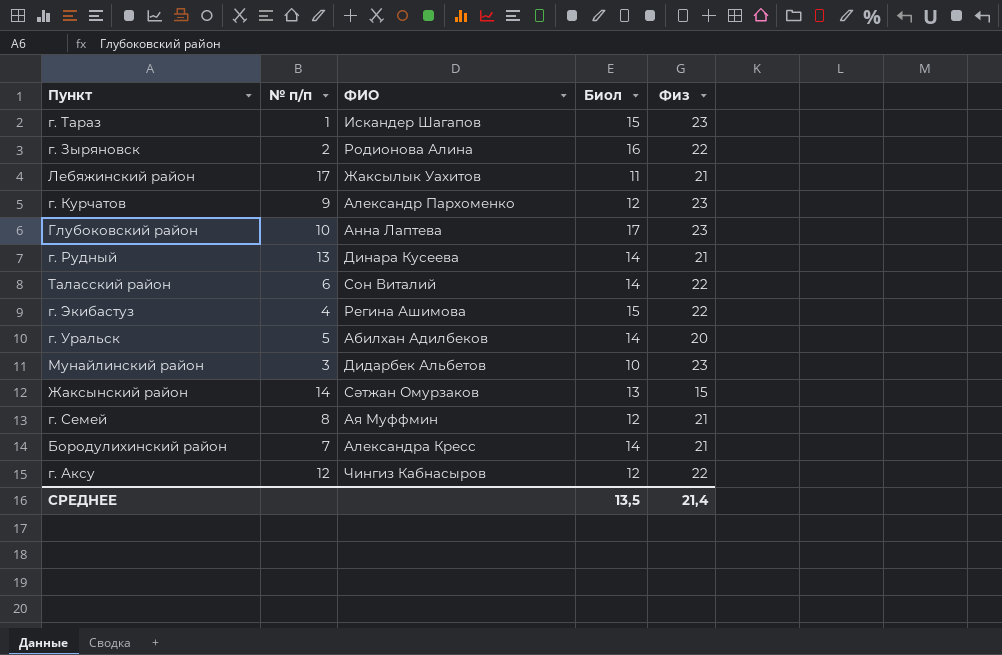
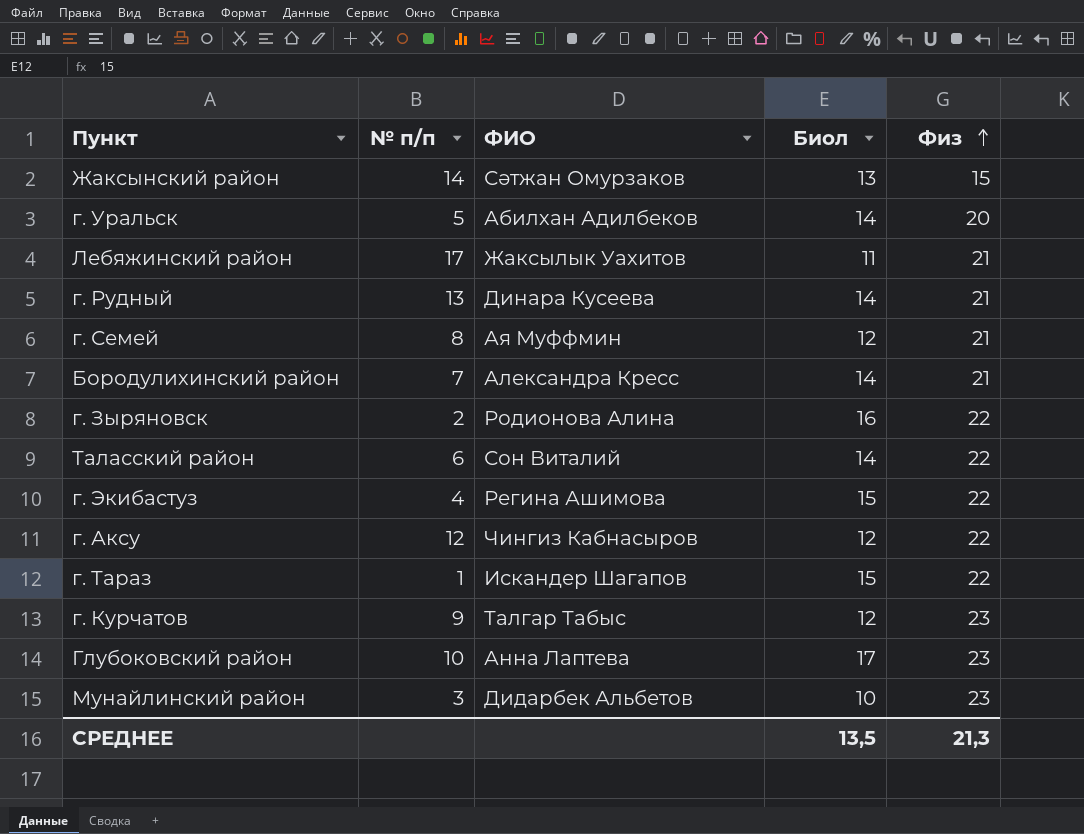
row order: none -> Физ ascending
г. Тараз | Физ: 23 -> 22
г. Курчатов | ФИО: Александр Пархоменко -> Талгар Табыс
СРЕДНЕЕ | Физ: 21,4 -> 21,3

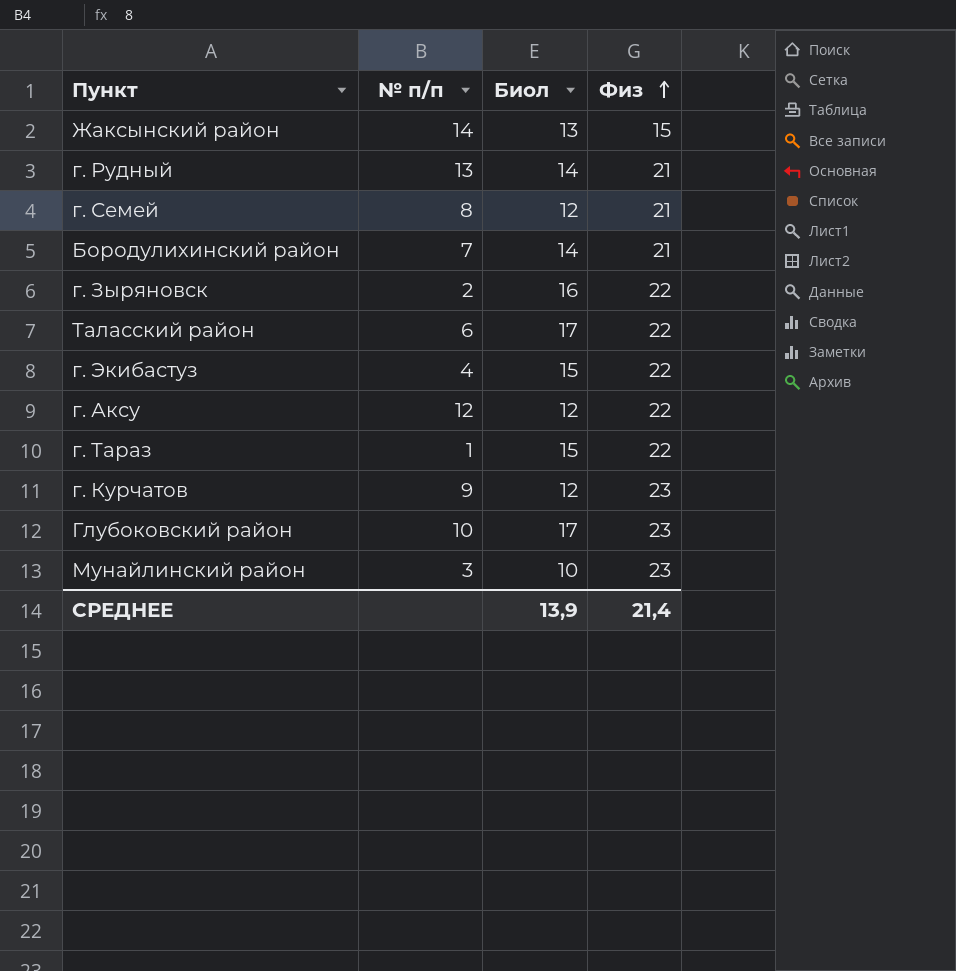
column ФИО | position: 3 -> none
row г. Уральск: 5 | Абилхан Адилбеков | 14 | 20 -> none
row Лебяжинский район: 17 | Жаксылык Уахитов | 11 | 21 -> none
Таласский район | Биол: 14 -> 17
СРЕДНЕЕ | Биол: 13,5 -> 13,9
СРЕДНЕЕ | Физ: 21,3 -> 21,4

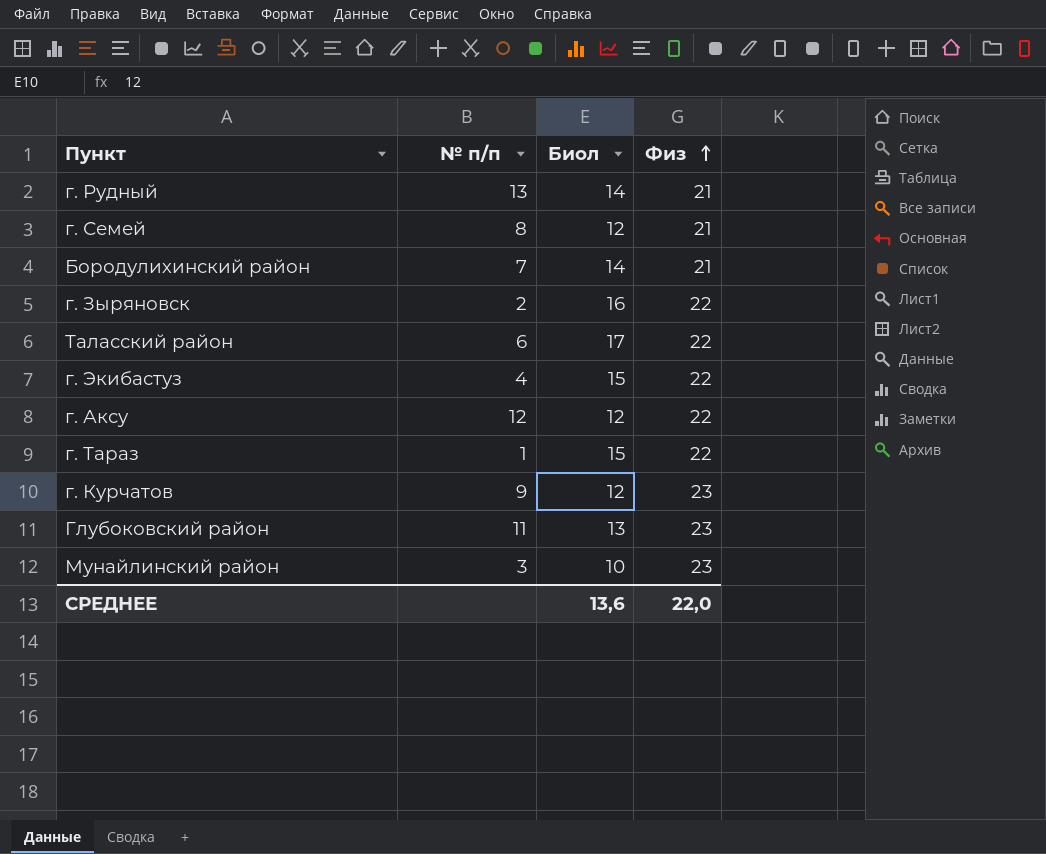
row Жаксынский район: 14 | 13 | 15 -> none
Глубоковский район | № п/п: 10 -> 11
Глубоковский район | Биол: 17 -> 13
СРЕДНЕЕ | Биол: 13,9 -> 13,6
СРЕДНЕЕ | Физ: 21,4 -> 22,0

